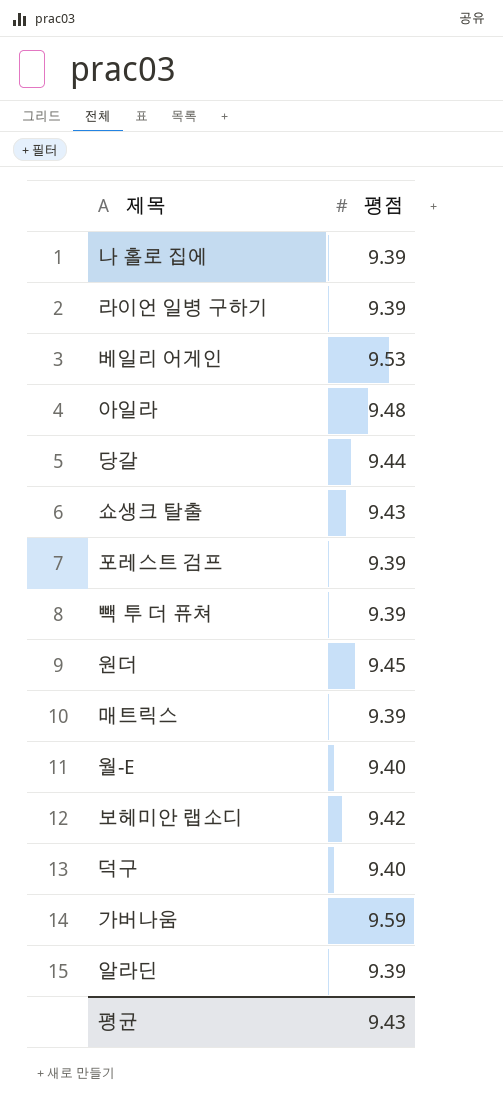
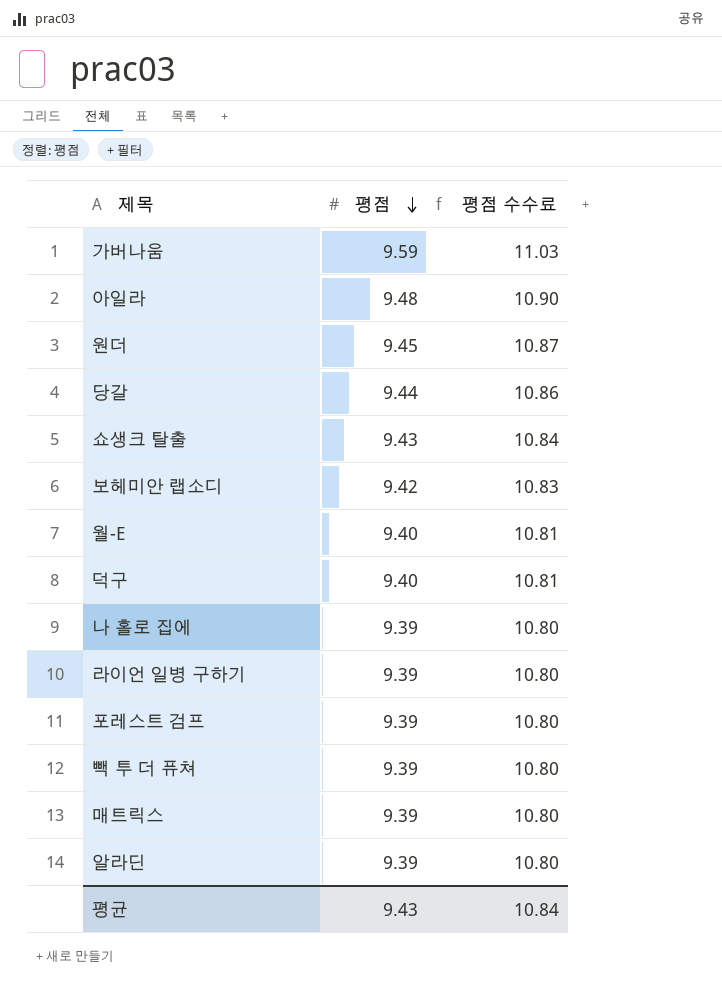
row order: none -> 평점 descending
column 평점 수수료 | formula: none -> [평점] * 1.15
row 베일리 어게인: 9.53 -> none

